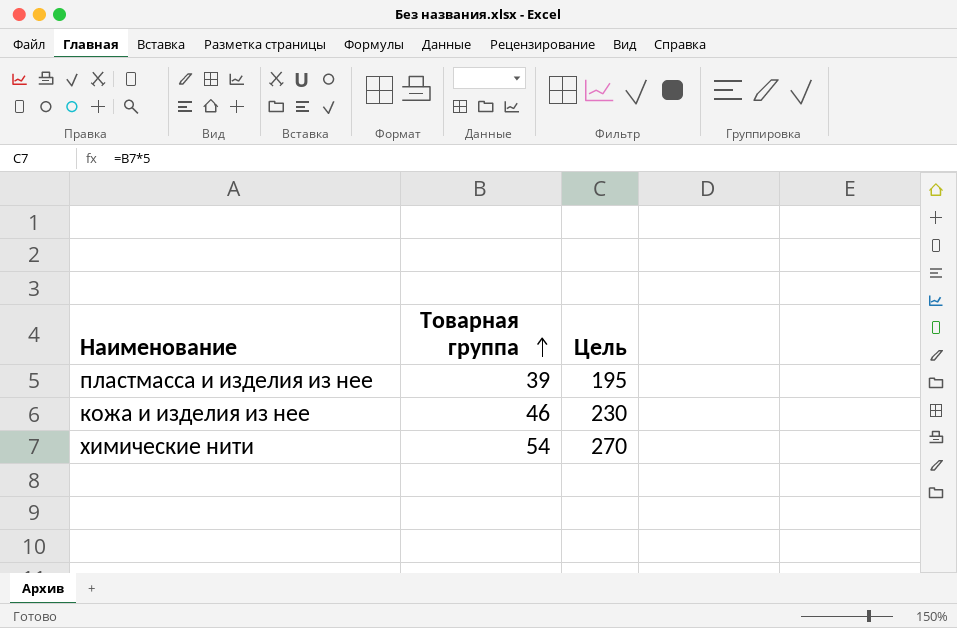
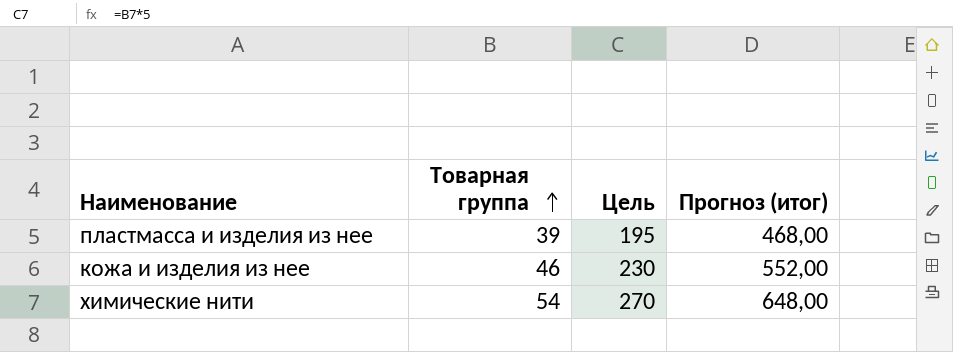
column Прогноз (итог) | formula: none -> [Товарная группа] * 12

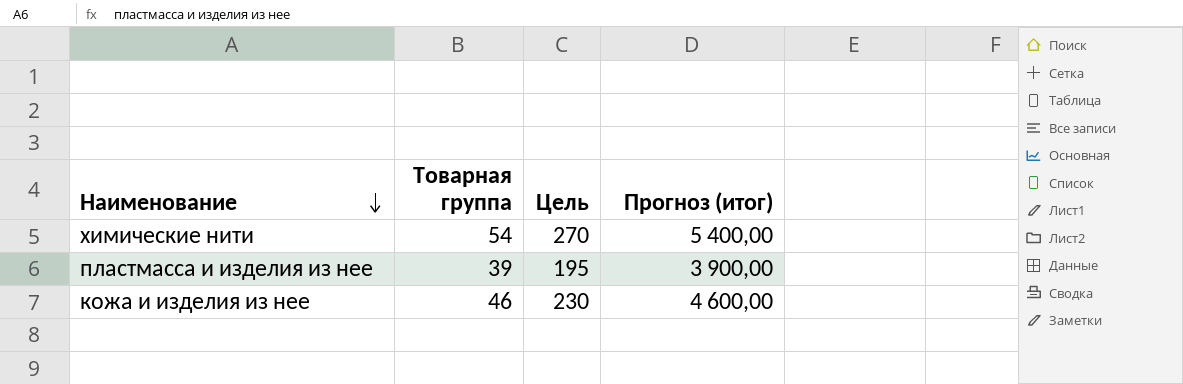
row order: Товарная группа ascending -> Наименование descending
column Прогноз (итог) | formula: [Товарная группа] * 12 -> [Товарная группа] * 100

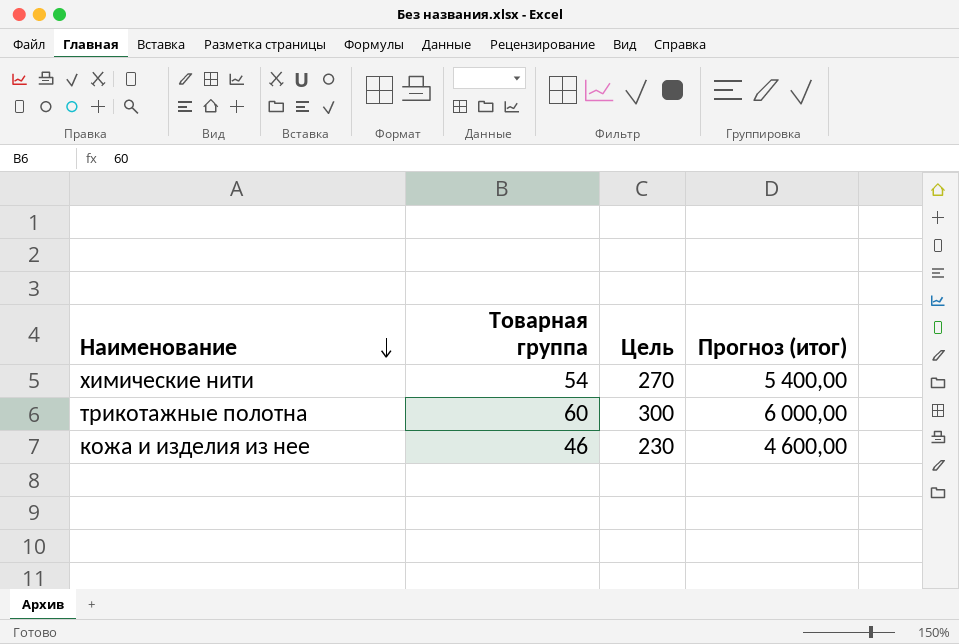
row пластмасса и изделия из нее: 39 | 195 | 3 900,00 -> none
row трикотажные полотна: none -> 60 | 300 | 6 000,00

